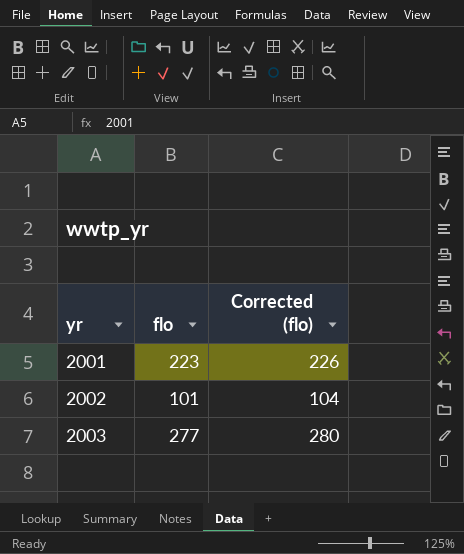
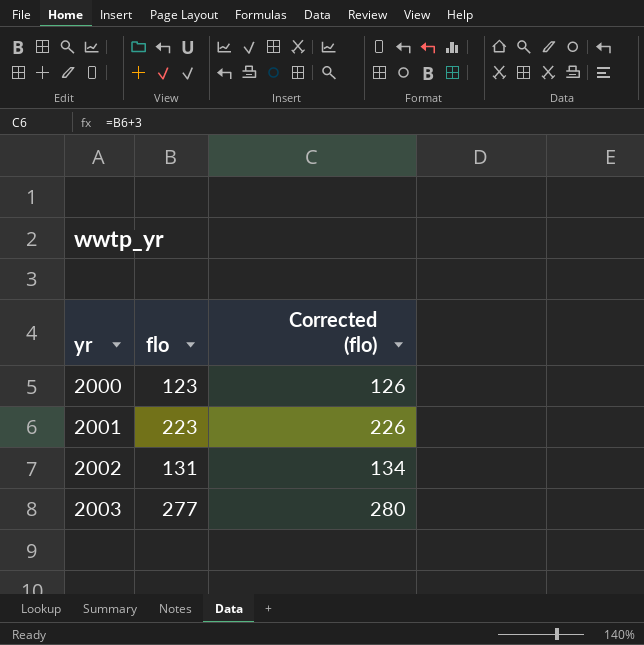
row 2000: none -> 123 | 126
2002 | flo: 101 -> 131
2002 | Corrected (flo): 104 -> 134

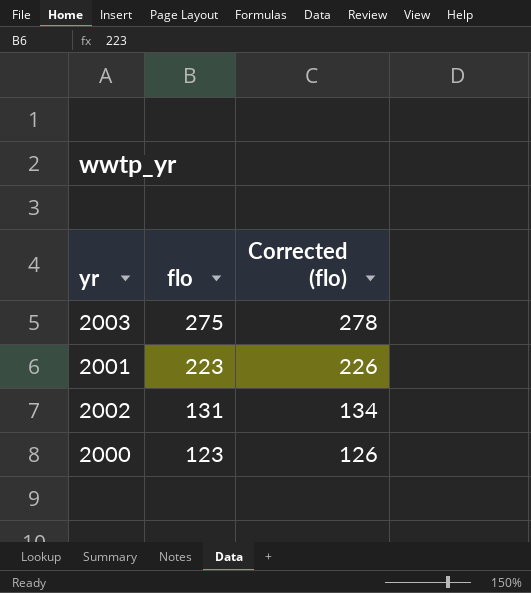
row order: yr ascending -> flo descending
2003 | flo: 277 -> 275
2003 | Corrected (flo): 280 -> 278

